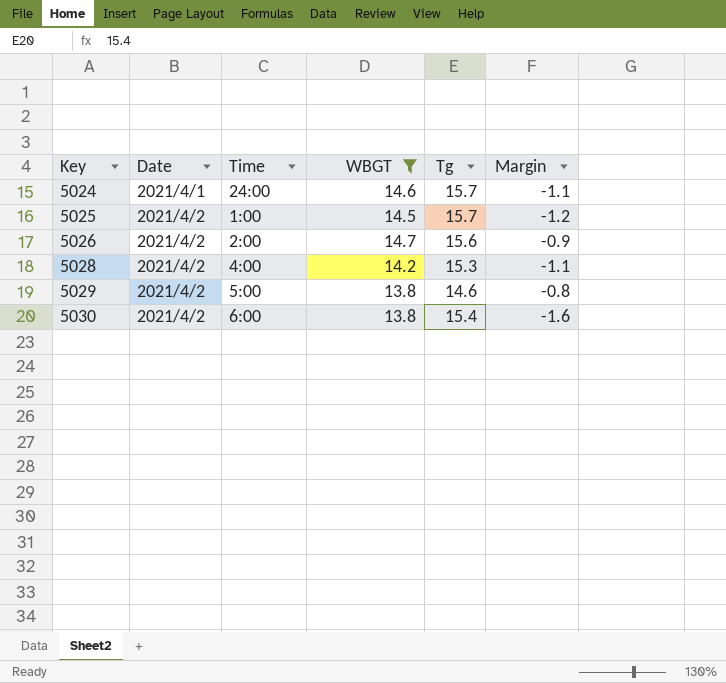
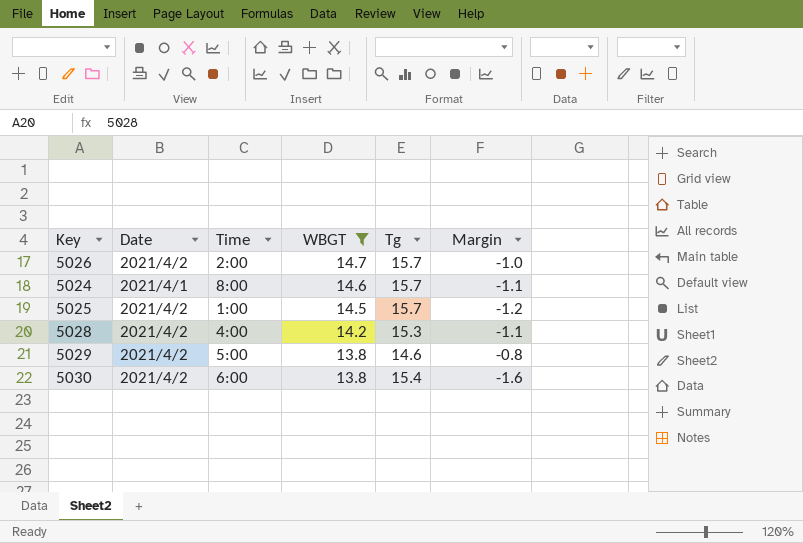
row order: Key ascending -> WBGT descending
5026 | Tg: 15.6 -> 15.7
5026 | Margin: -0.9 -> -1.0
5024 | Time: 24:00 -> 8:00

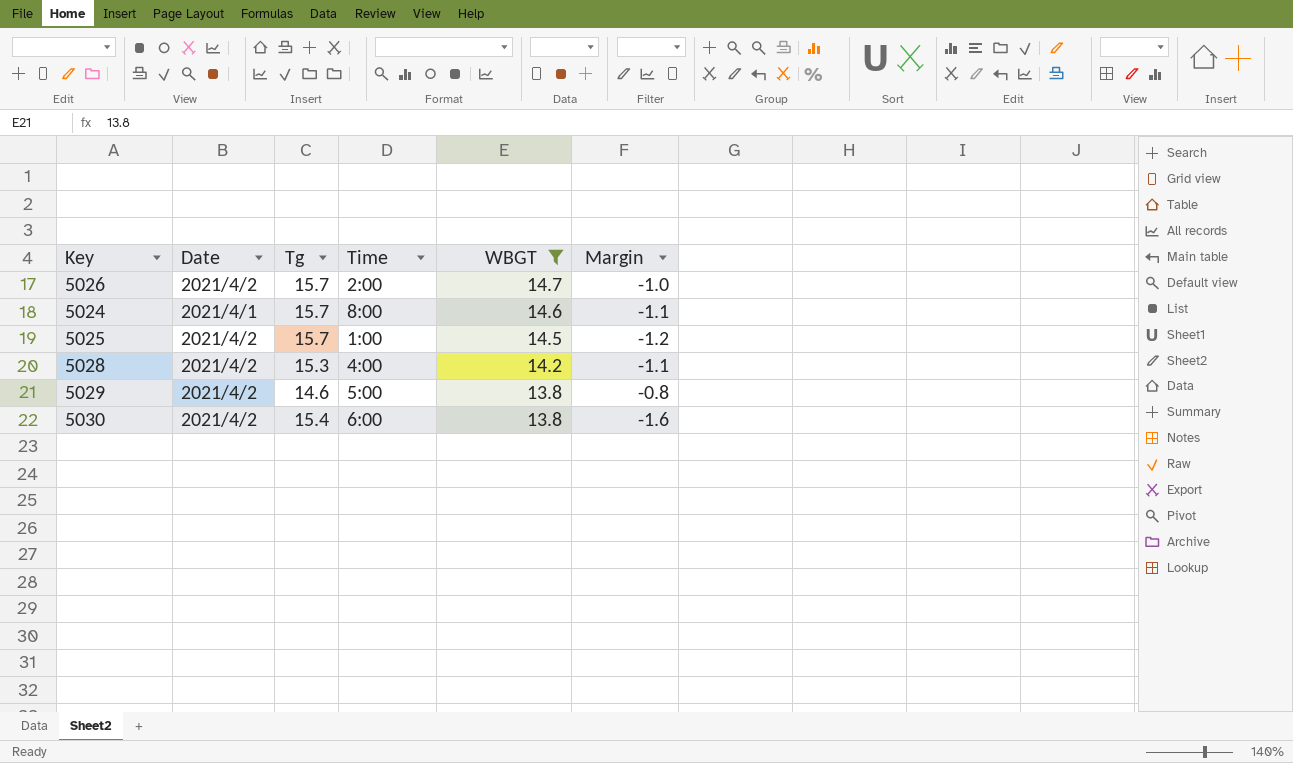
column Tg | position: 5 -> 3

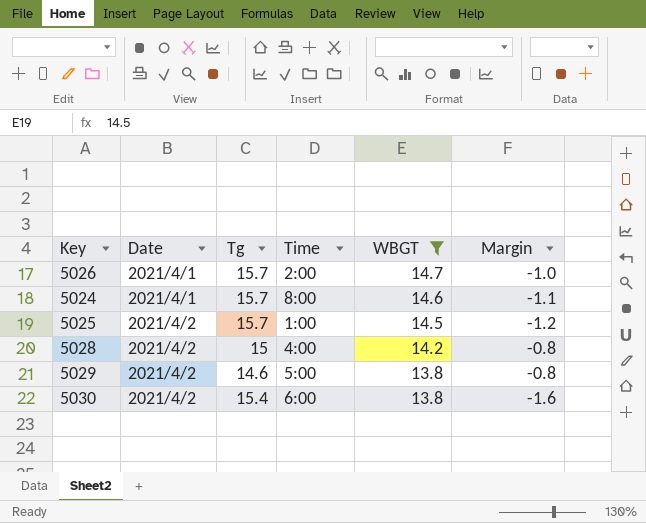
5026 | Date: 2021/4/2 -> 2021/4/1
5028 | Tg: 15.3 -> 15
5028 | Margin: -1.1 -> -0.8

